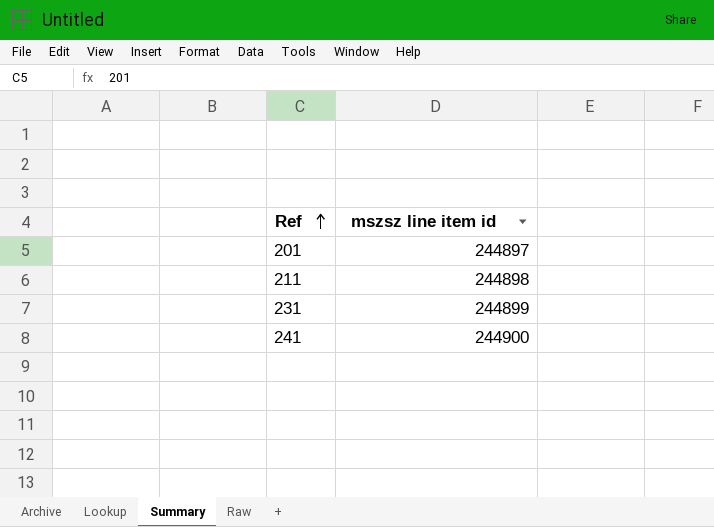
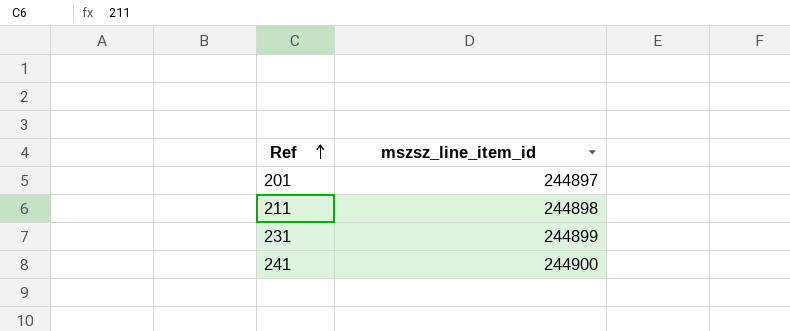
column name: mszsz line item id -> mszsz_line_item_id

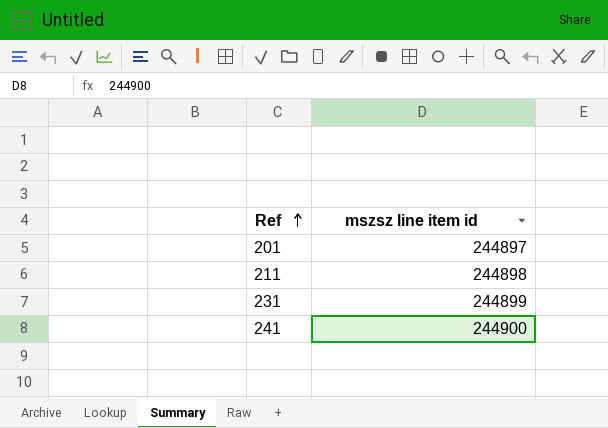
column name: mszsz_line_item_id -> mszsz line item id

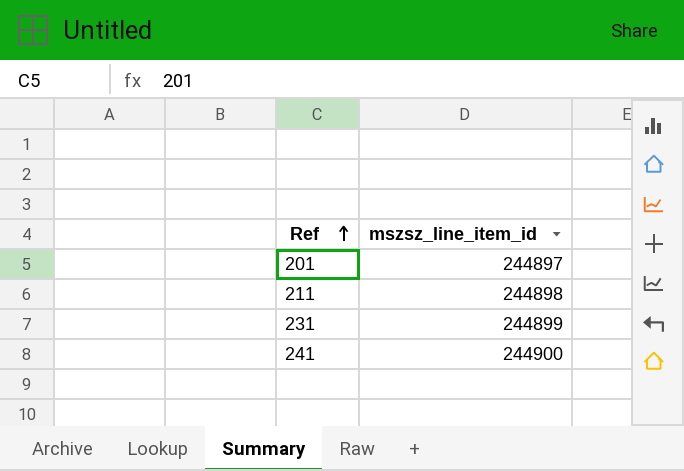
column name: mszsz line item id -> mszsz_line_item_id

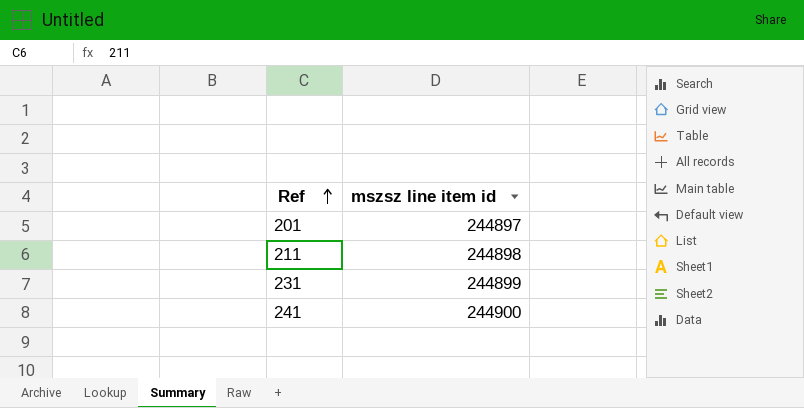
column name: mszsz_line_item_id -> mszsz line item id

